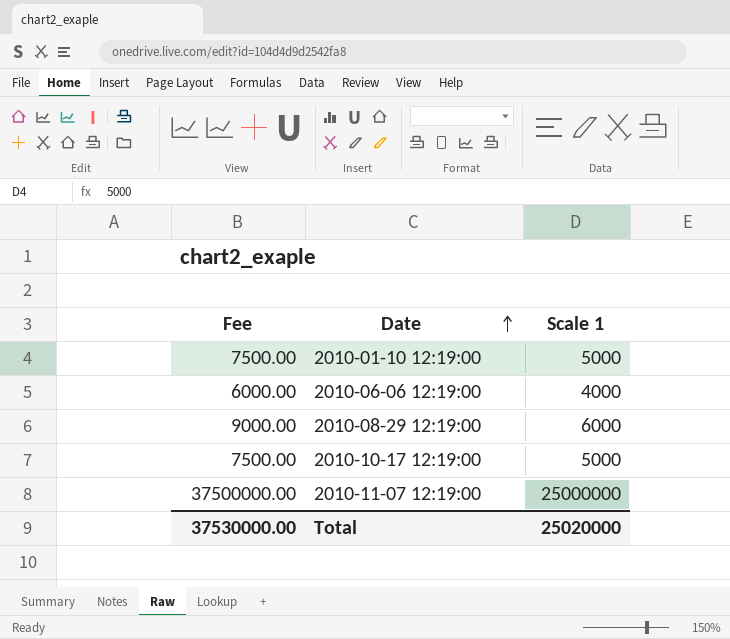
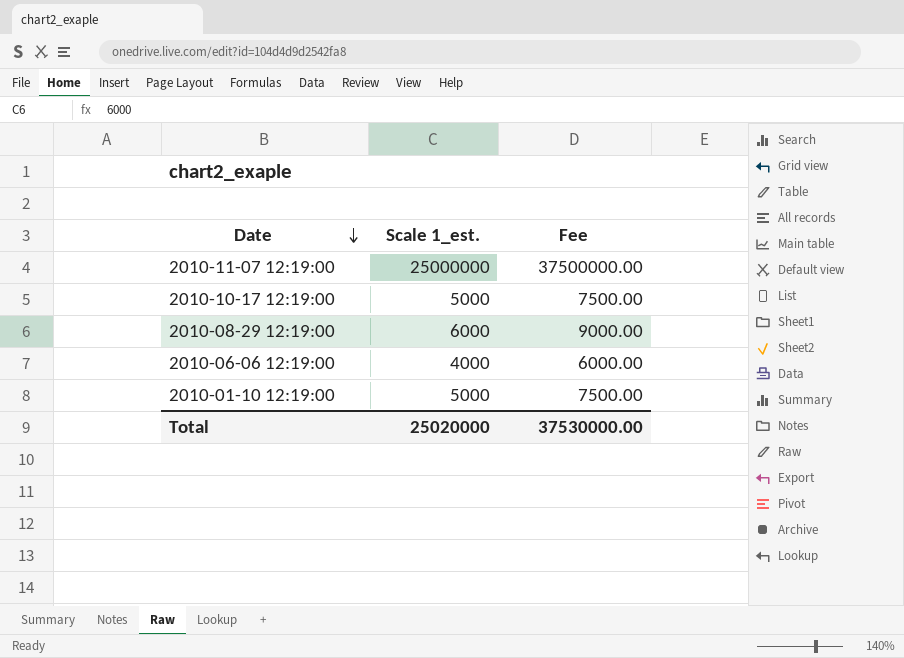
row order: Date ascending -> Date descending
column name: Scale 1 -> Scale 1_est.
column Fee | position: 1 -> 3

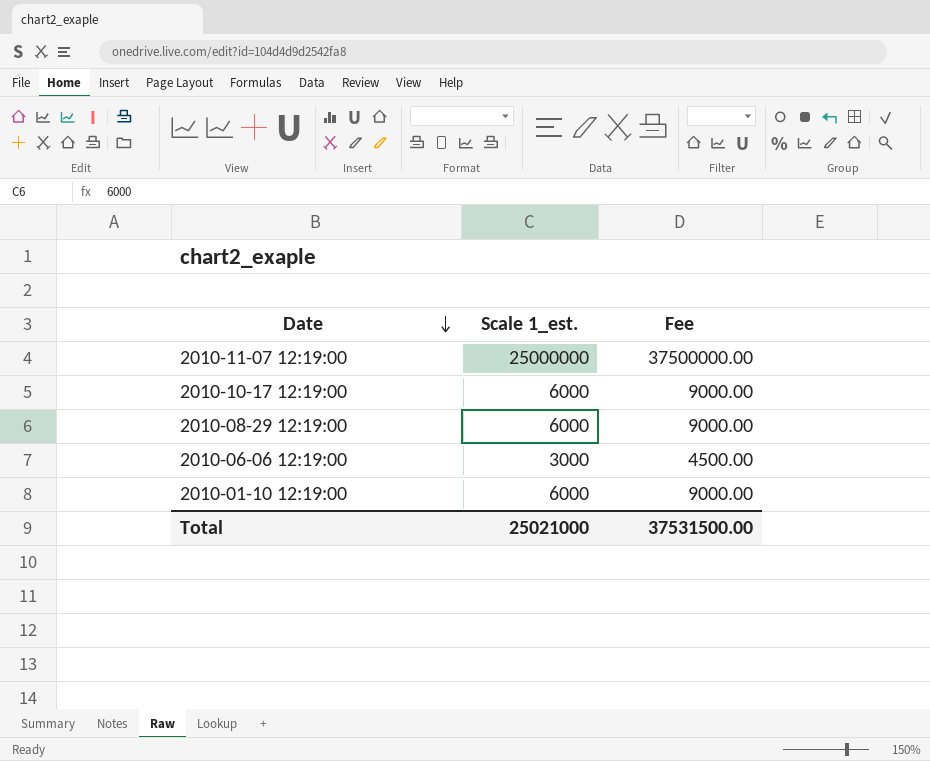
2010-10-17 12:19:00 | Scale 1_est.: 5000 -> 6000
2010-10-17 12:19:00 | Fee: 7500.00 -> 9000.00
2010-06-06 12:19:00 | Scale 1_est.: 4000 -> 3000
2010-06-06 12:19:00 | Fee: 6000.00 -> 4500.00
2010-01-10 12:19:00 | Scale 1_est.: 5000 -> 6000
2010-01-10 12:19:00 | Fee: 7500.00 -> 9000.00
Total | Scale 1_est.: 25020000 -> 25021000
Total | Fee: 37530000.00 -> 37531500.00

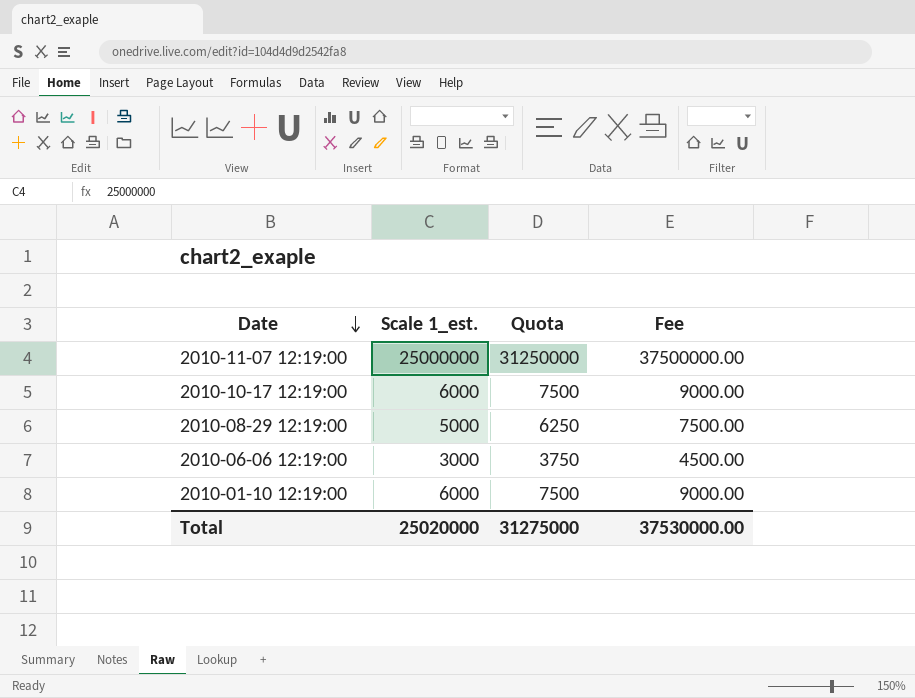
column Quota | formula: none -> [Scale 1_est.] * 1.25
2010-08-29 12:19:00 | Scale 1_est.: 6000 -> 5000
2010-08-29 12:19:00 | Fee: 9000.00 -> 7500.00
Total | Scale 1_est.: 25021000 -> 25020000
Total | Fee: 37531500.00 -> 37530000.00

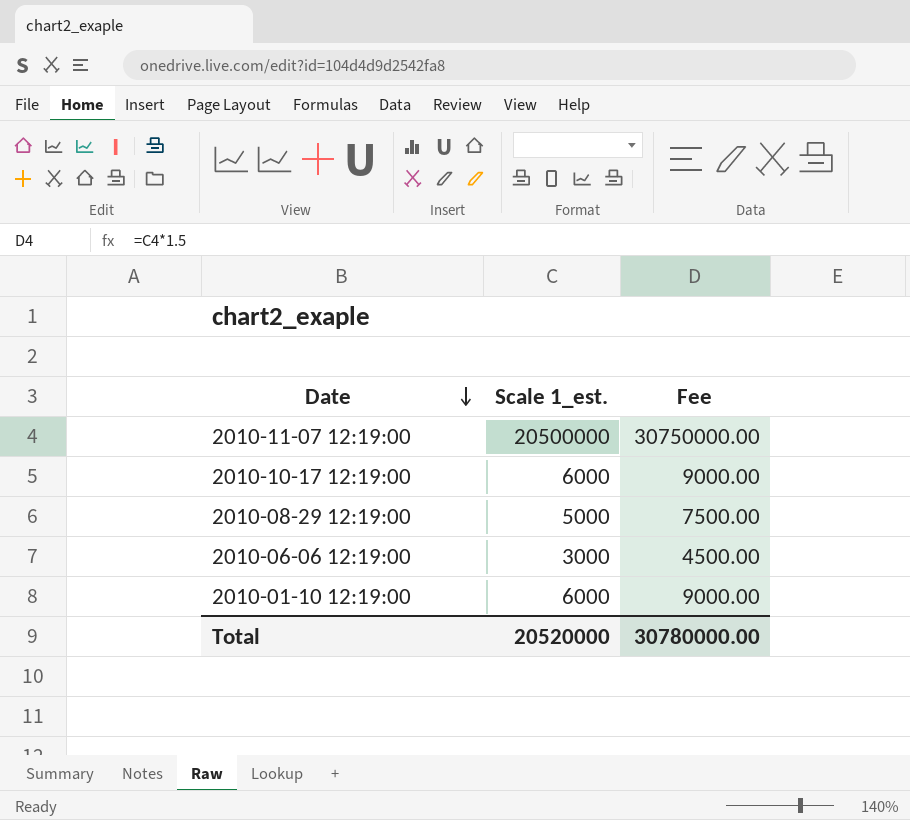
column Quota | formula: [Scale 1_est.] * 1.25 -> none
2010-11-07 12:19:00 | Scale 1_est.: 25000000 -> 20500000
2010-11-07 12:19:00 | Fee: 37500000.00 -> 30750000.00
Total | Scale 1_est.: 25020000 -> 20520000
Total | Fee: 37530000.00 -> 30780000.00

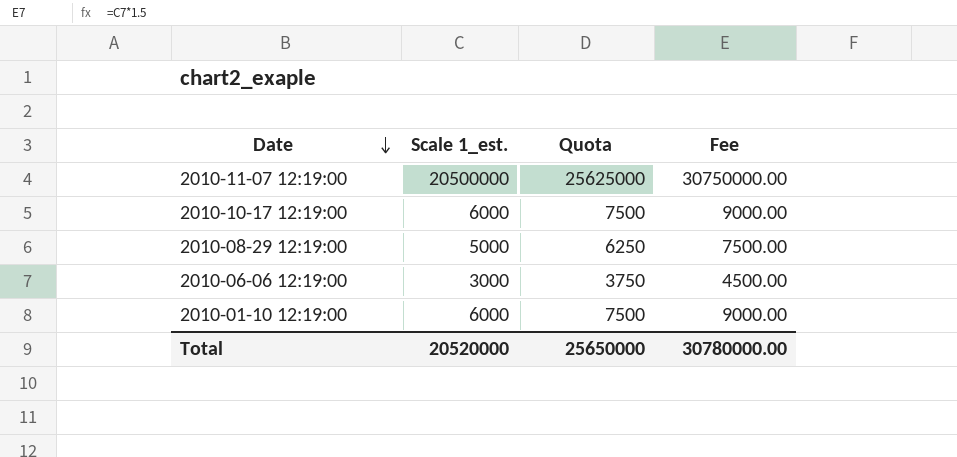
column Quota | formula: none -> [Scale 1_est.] * 1.25

